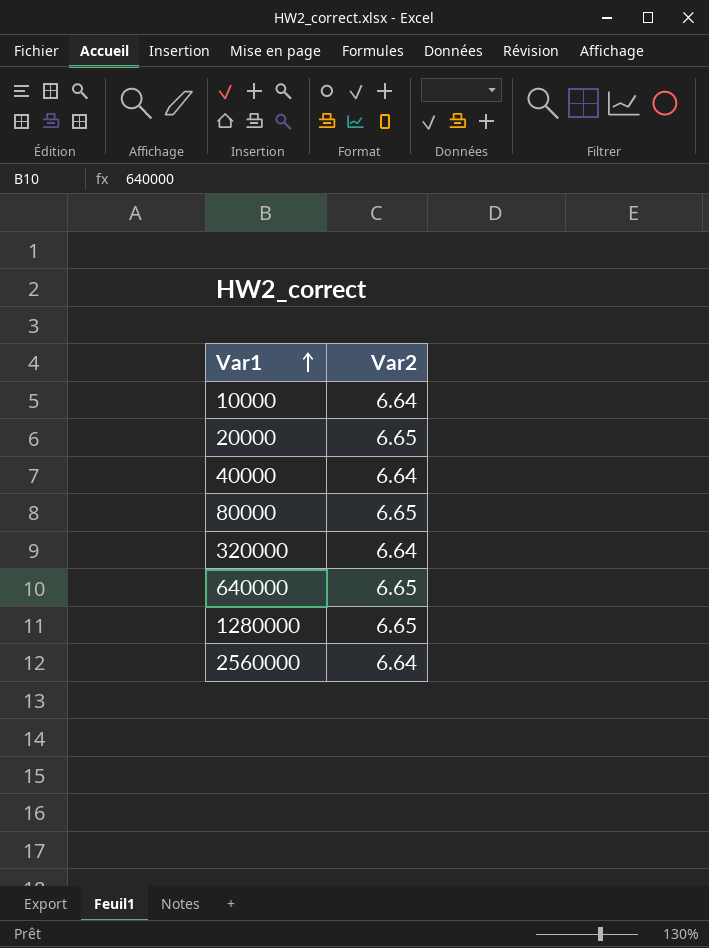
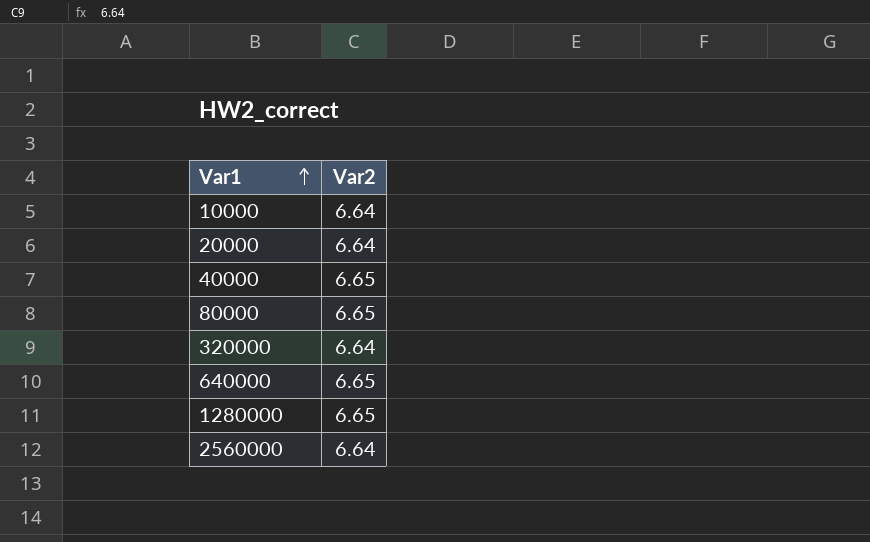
20000 | Var2: 6.65 -> 6.64
40000 | Var2: 6.64 -> 6.65

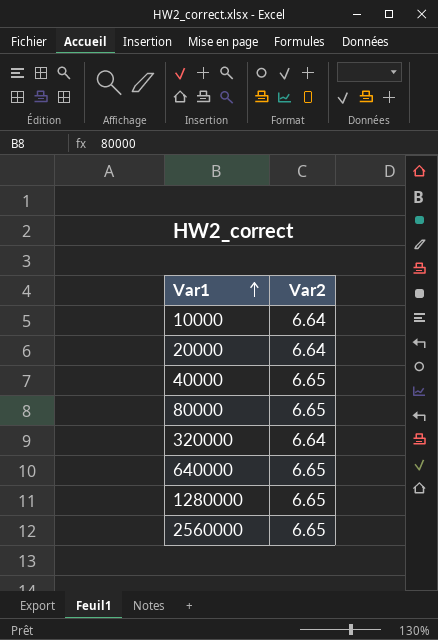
2560000 | Var2: 6.64 -> 6.65

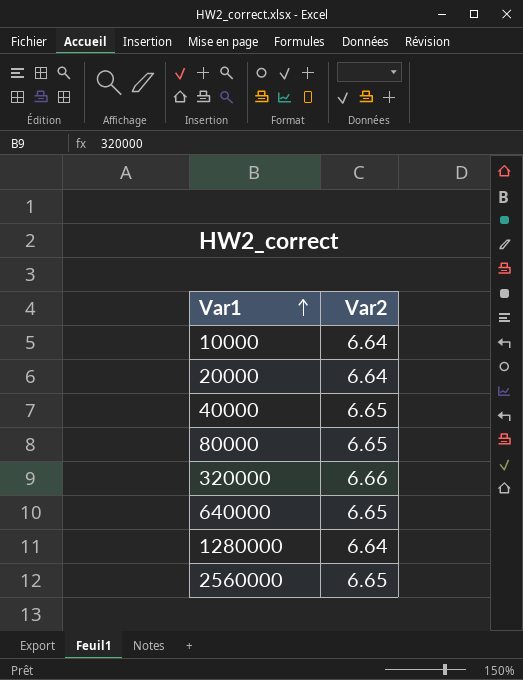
320000 | Var2: 6.64 -> 6.66
1280000 | Var2: 6.65 -> 6.64

